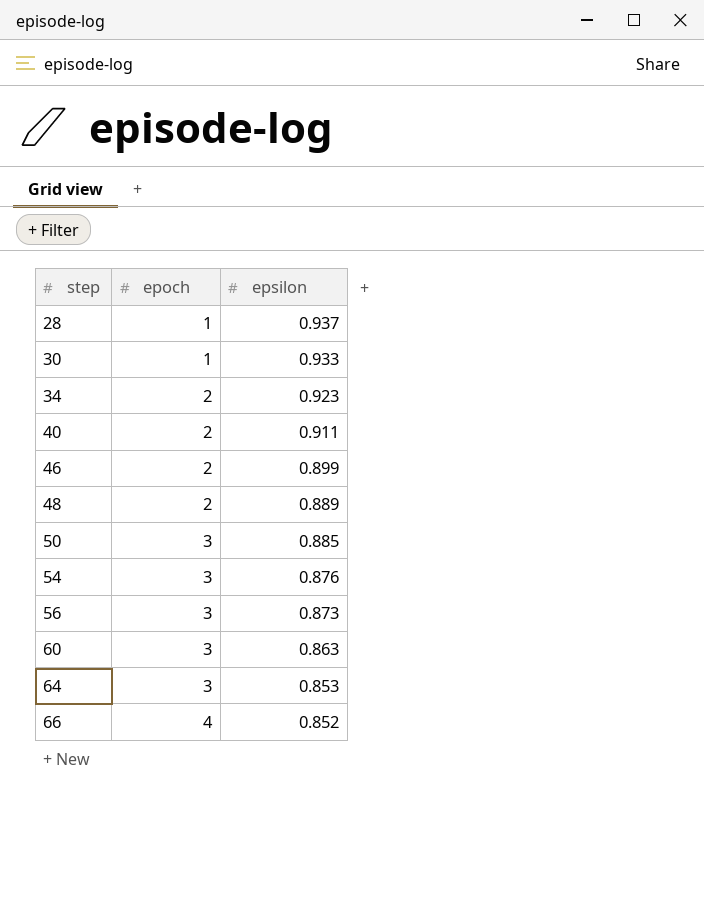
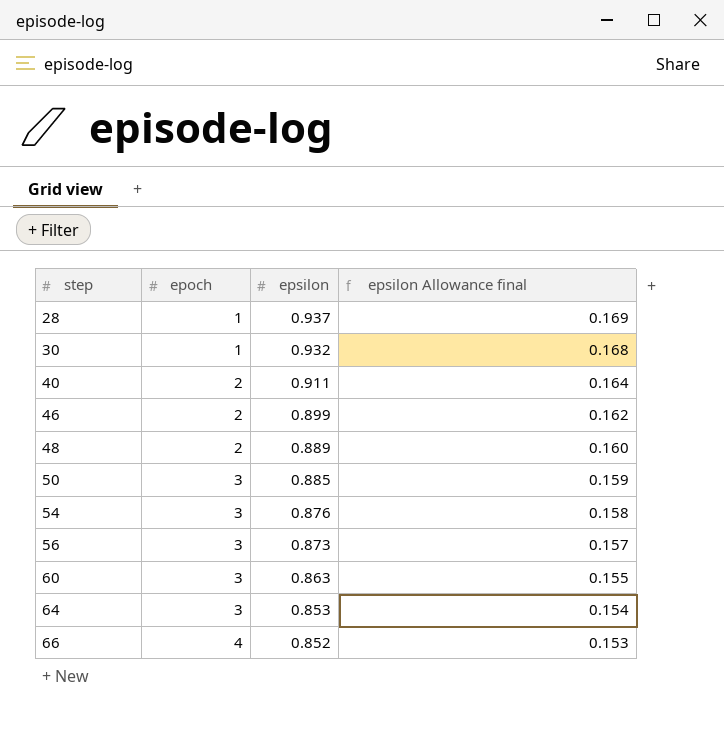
column epsilon Allowance final | formula: none -> [epsilon] * 0.18
row 34: 2 | 0.923 -> none
30 | epsilon: 0.933 -> 0.932

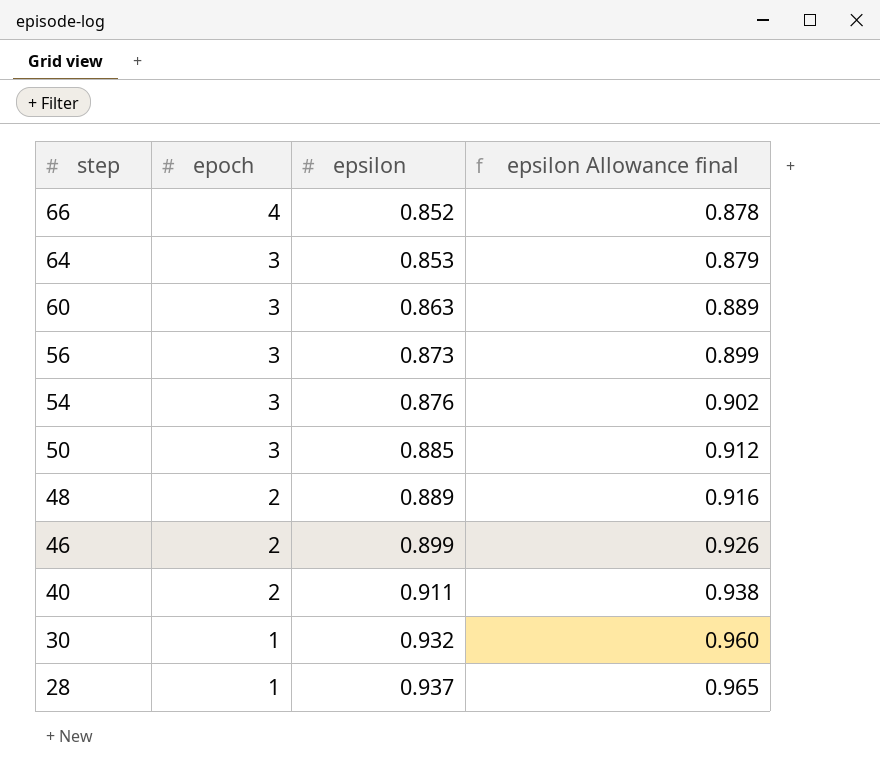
row order: step ascending -> step descending
column epsilon Allowance final | formula: [epsilon] * 0.18 -> [epsilon] * 1.03

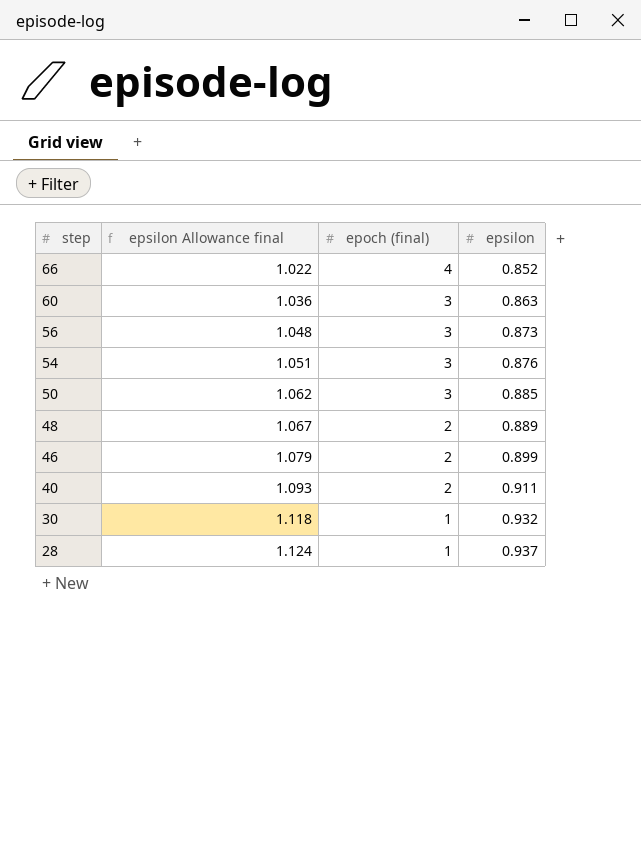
column epsilon Allowance final | formula: [epsilon] * 1.03 -> [epsilon] * 1.2
column epsilon Allowance final | position: 4 -> 2
column name: epoch -> epoch (final)
row 64: 3 | 0.853 | 0.879 -> none

